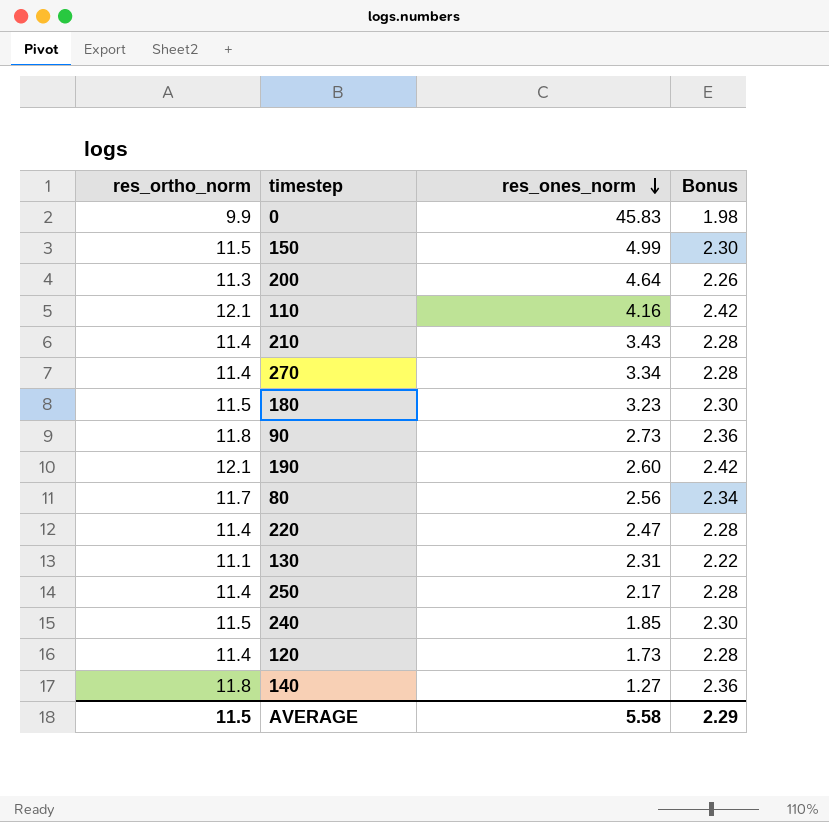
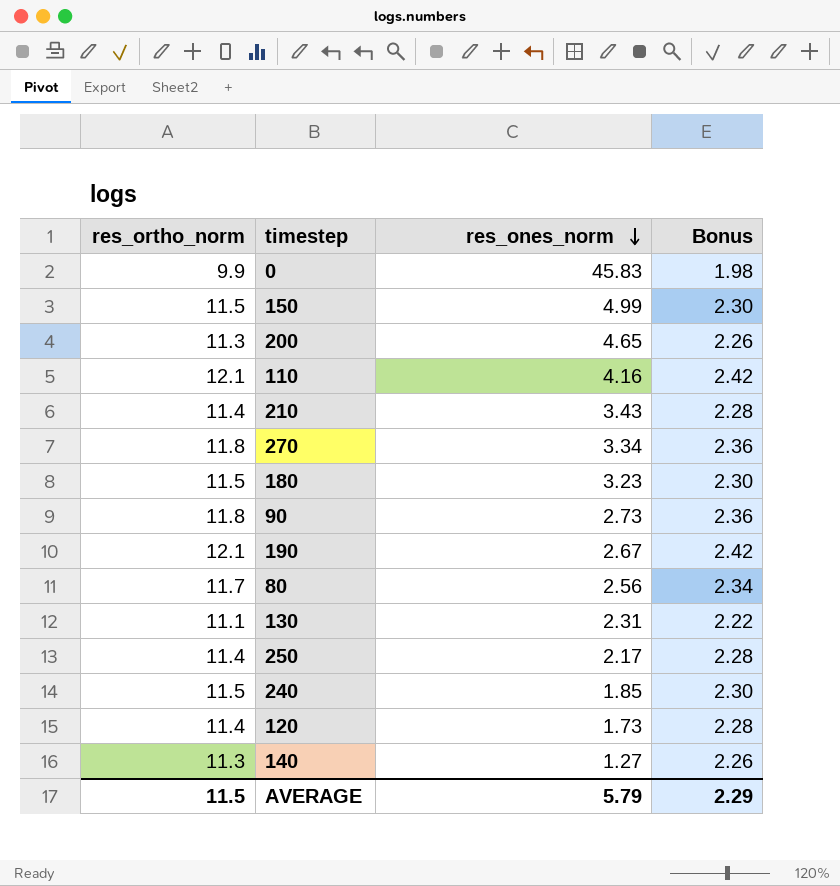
row 220: 11.4 | 2.47 | 2.28 -> none
200 | res_ones_norm: 4.64 -> 4.65
270 | res_ortho_norm: 11.4 -> 11.8
270 | Bonus: 2.28 -> 2.36
190 | res_ones_norm: 2.60 -> 2.67
140 | res_ortho_norm: 11.8 -> 11.3
140 | Bonus: 2.36 -> 2.26
AVERAGE | res_ones_norm: 5.58 -> 5.79

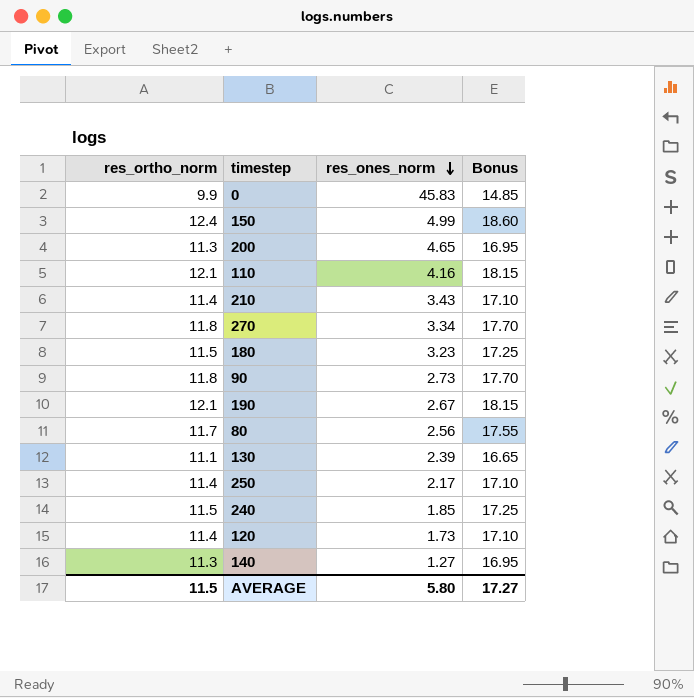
column Bonus | formula: [res_ortho_norm] * 0.2 -> [res_ortho_norm] * 1.5
150 | res_ortho_norm: 11.5 -> 12.4
130 | res_ones_norm: 2.31 -> 2.39
AVERAGE | res_ones_norm: 5.79 -> 5.80
AVERAGE | Bonus: 2.29 -> 17.27

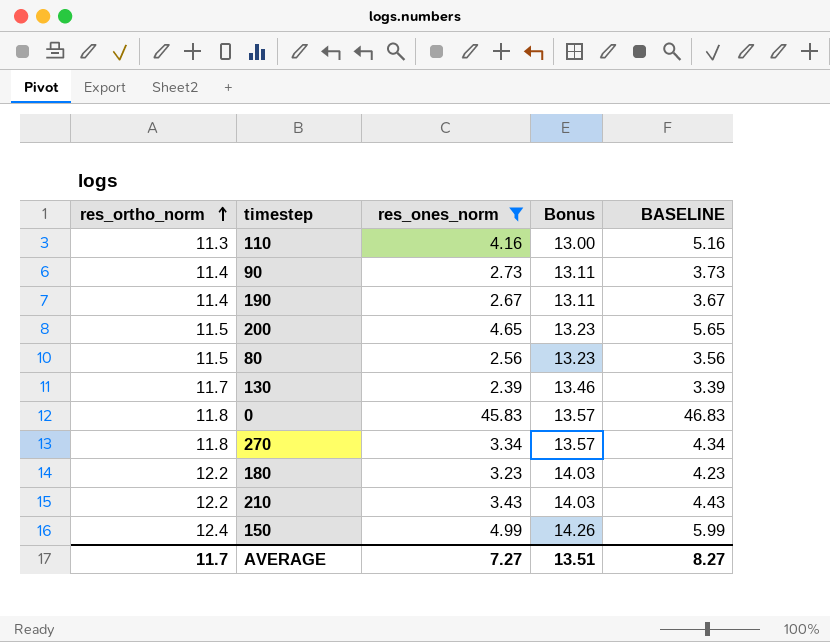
filter: none -> res_ones_norm >= 2.39
row order: res_ones_norm descending -> res_ortho_norm ascending
column Bonus | formula: [res_ortho_norm] * 1.5 -> [res_ortho_norm] * 1.15
column BASELINE | formula: none -> [res_ones_norm] + 1
110 | res_ortho_norm: 12.1 -> 11.3
90 | res_ortho_norm: 11.8 -> 11.4
190 | res_ortho_norm: 12.1 -> 11.4
200 | res_ortho_norm: 11.3 -> 11.5
80 | res_ortho_norm: 11.7 -> 11.5
130 | res_ortho_norm: 11.1 -> 11.7
0 | res_ortho_norm: 9.9 -> 11.8
180 | res_ortho_norm: 11.5 -> 12.2
210 | res_ortho_norm: 11.4 -> 12.2
AVERAGE | res_ortho_norm: 11.5 -> 11.7
AVERAGE | res_ones_norm: 5.80 -> 7.27
AVERAGE | Bonus: 17.27 -> 13.51

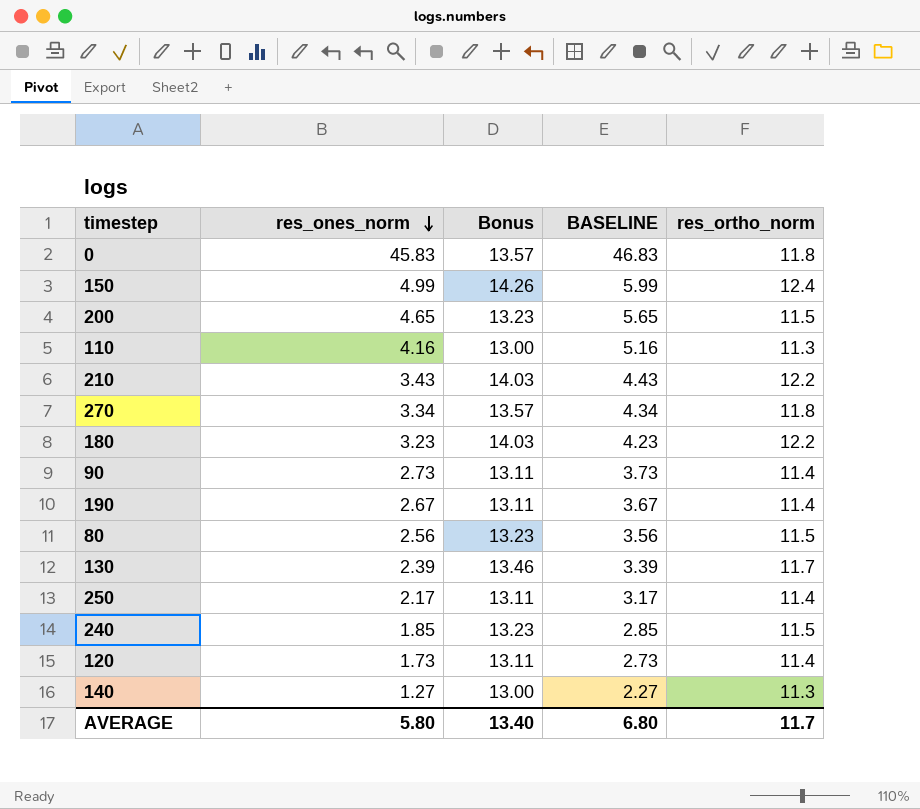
filter: res_ones_norm >= 2.39 -> none
row order: res_ortho_norm ascending -> res_ones_norm descending
column res_ortho_norm | position: 1 -> 5
AVERAGE | res_ones_norm: 7.27 -> 5.80
AVERAGE | Bonus: 13.51 -> 13.40
AVERAGE | BASELINE: 8.27 -> 6.80

